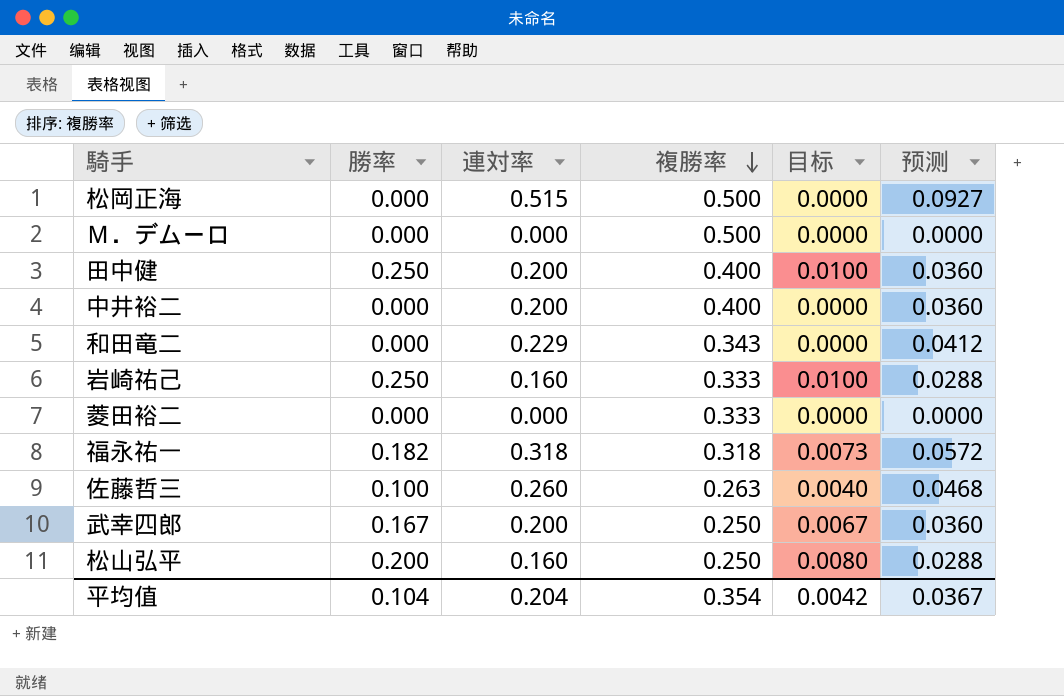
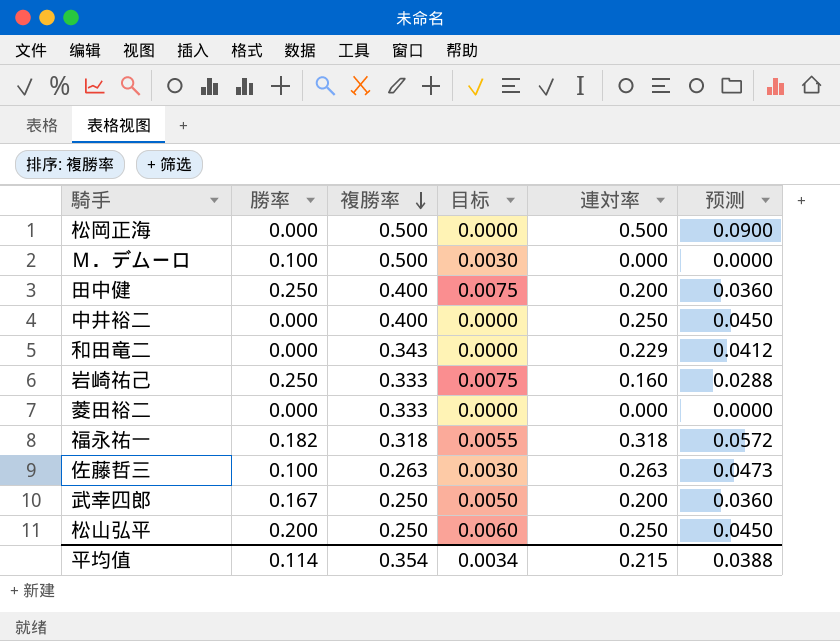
column 目标 | formula: [勝率] * 0.04 -> [勝率] * 0.03
column 連対率 | position: 3 -> 5
松岡正海 | 連対率: 0.515 -> 0.500
松岡正海 | 预测: 0.0927 -> 0.0900
Ｍ．デムーロ | 勝率: 0.000 -> 0.100
中井裕二 | 連対率: 0.200 -> 0.250
中井裕二 | 预测: 0.0360 -> 0.0450
佐藤哲三 | 連対率: 0.260 -> 0.263
佐藤哲三 | 预测: 0.0468 -> 0.0473
松山弘平 | 連対率: 0.160 -> 0.250
松山弘平 | 预测: 0.0288 -> 0.0450
平均值 | 勝率: 0.104 -> 0.114
平均值 | 目标: 0.0042 -> 0.0034
平均值 | 連対率: 0.204 -> 0.215
平均值 | 预测: 0.0367 -> 0.0388

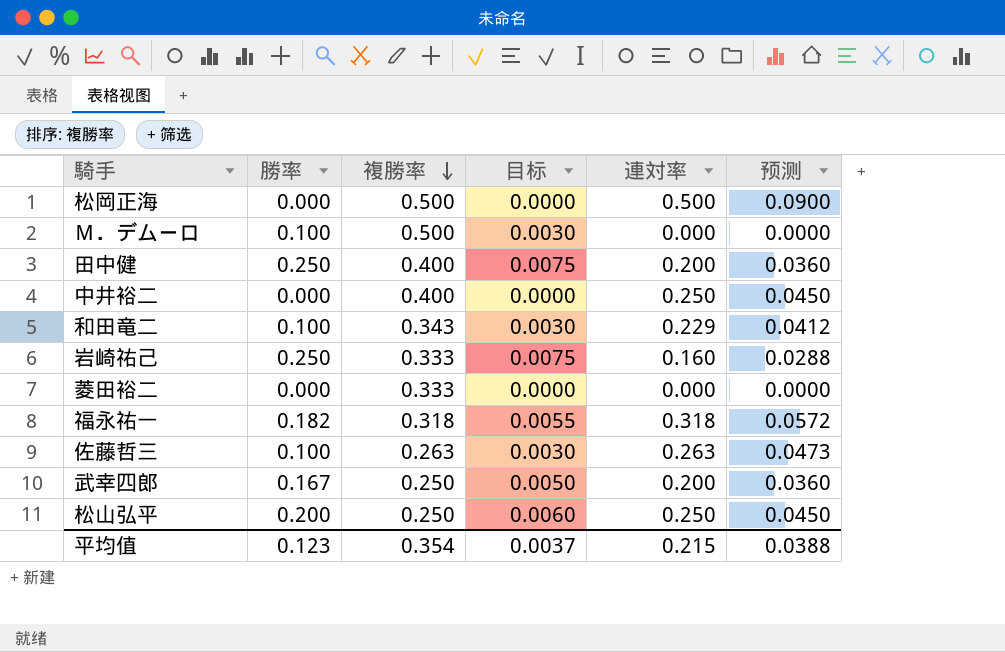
和田竜二 | 勝率: 0.000 -> 0.100
和田竜二 | 目标: 0.0000 -> 0.0030
平均值 | 勝率: 0.114 -> 0.123
平均值 | 目标: 0.0034 -> 0.0037

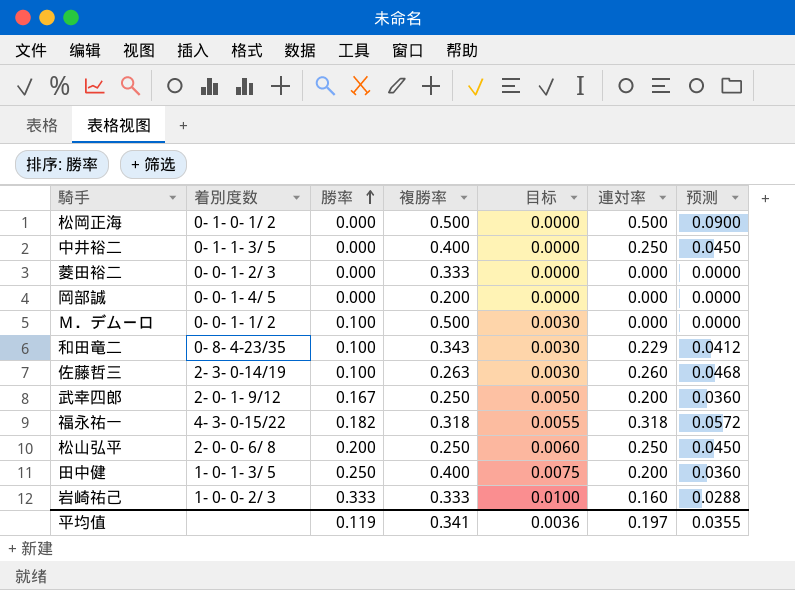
row order: 複勝率 descending -> 勝率 ascending
column 着別度数 | position: none -> 2
row 岡部誠: none -> 0- 0- 1- 4/ 5 | 0.000 | 0.200 | 0.0000 | 0.000 | 0.0000
佐藤哲三 | 連対率: 0.263 -> 0.260
佐藤哲三 | 预测: 0.0473 -> 0.0468
岩崎祐己 | 勝率: 0.250 -> 0.333
岩崎祐己 | 目标: 0.0075 -> 0.0100
平均值 | 勝率: 0.123 -> 0.119
平均值 | 複勝率: 0.354 -> 0.341
平均值 | 目标: 0.0037 -> 0.0036
平均值 | 連対率: 0.215 -> 0.197
平均值 | 预测: 0.0388 -> 0.0355

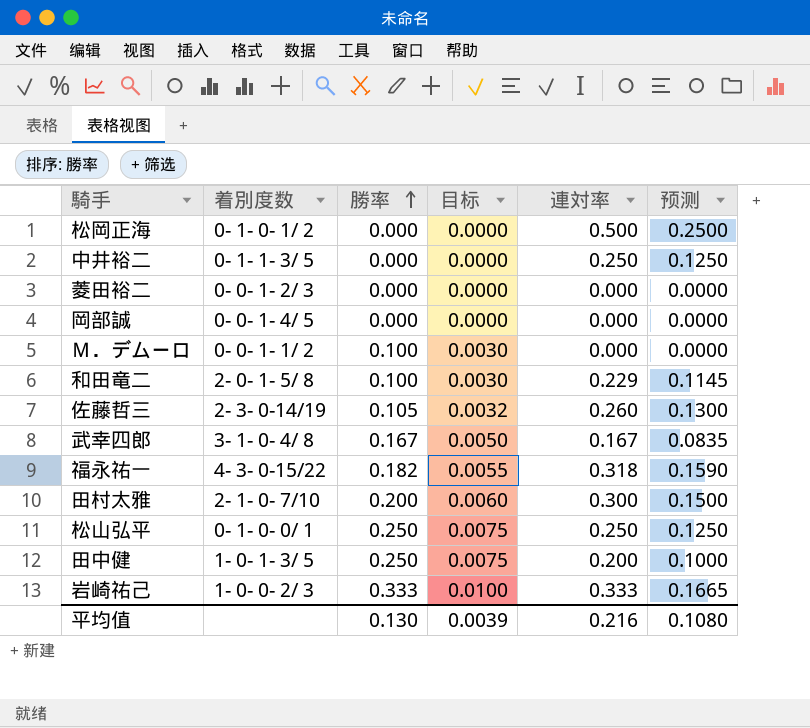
column 複勝率 | position: 4 -> none
column 预测 | formula: [連対率] * 0.18 -> [連対率] * 0.5
和田竜二 | 着別度数: 0- 8- 4-23/35 -> 2- 0- 1- 5/ 8
佐藤哲三 | 勝率: 0.100 -> 0.105
佐藤哲三 | 目标: 0.0030 -> 0.0032
武幸四郎 | 着別度数: 2- 0- 1- 9/12 -> 3- 1- 0- 4/ 8
武幸四郎 | 連対率: 0.200 -> 0.167
row 田村太雅: none -> 2- 1- 0- 7/10 | 0.200 | 0.0060 | 0.300 | 0.1500
松山弘平 | 着別度数: 2- 0- 0- 6/ 8 -> 0- 1- 0- 0/ 1
松山弘平 | 勝率: 0.200 -> 0.250
松山弘平 | 目标: 0.0060 -> 0.0075
岩崎祐己 | 連対率: 0.160 -> 0.333
平均值 | 勝率: 0.119 -> 0.130
平均值 | 目标: 0.0036 -> 0.0039
平均值 | 連対率: 0.197 -> 0.216
平均值 | 预测: 0.0355 -> 0.1080

